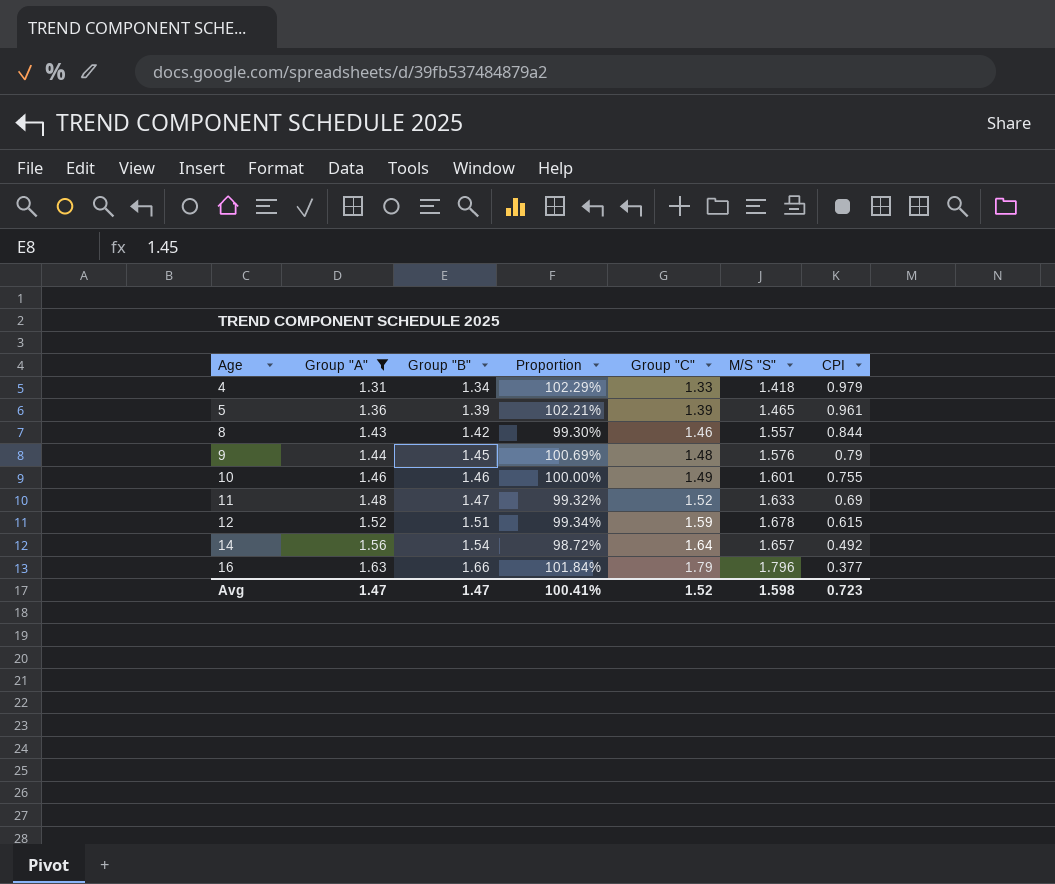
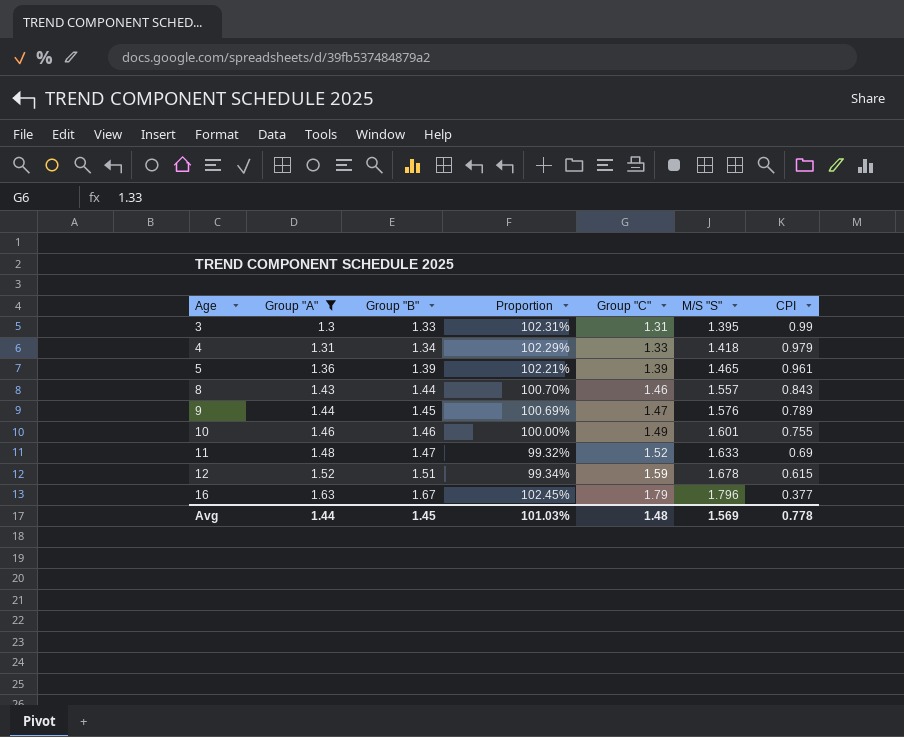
row 14: 1.56 | 1.54 | 98.72% | 1.64 | 1.657 | 0.492 -> none
row 3: none -> 1.3 | 1.33 | 102.31% | 1.31 | 1.395 | 0.99
8 | Group "B": 1.42 -> 1.44
8 | Proportion: 99.30% -> 100.70%
8 | CPI: 0.844 -> 0.843
9 | Group "C": 1.48 -> 1.47
9 | CPI: 0.79 -> 0.789
16 | Group "B": 1.66 -> 1.67
16 | Proportion: 101.84% -> 102.45%
Avg | Group "A": 1.47 -> 1.44
Avg | Group "B": 1.47 -> 1.45
Avg | Proportion: 100.41% -> 101.03%
Avg | Group "C": 1.52 -> 1.48
Avg | M/S "S": 1.598 -> 1.569
Avg | CPI: 0.723 -> 0.778

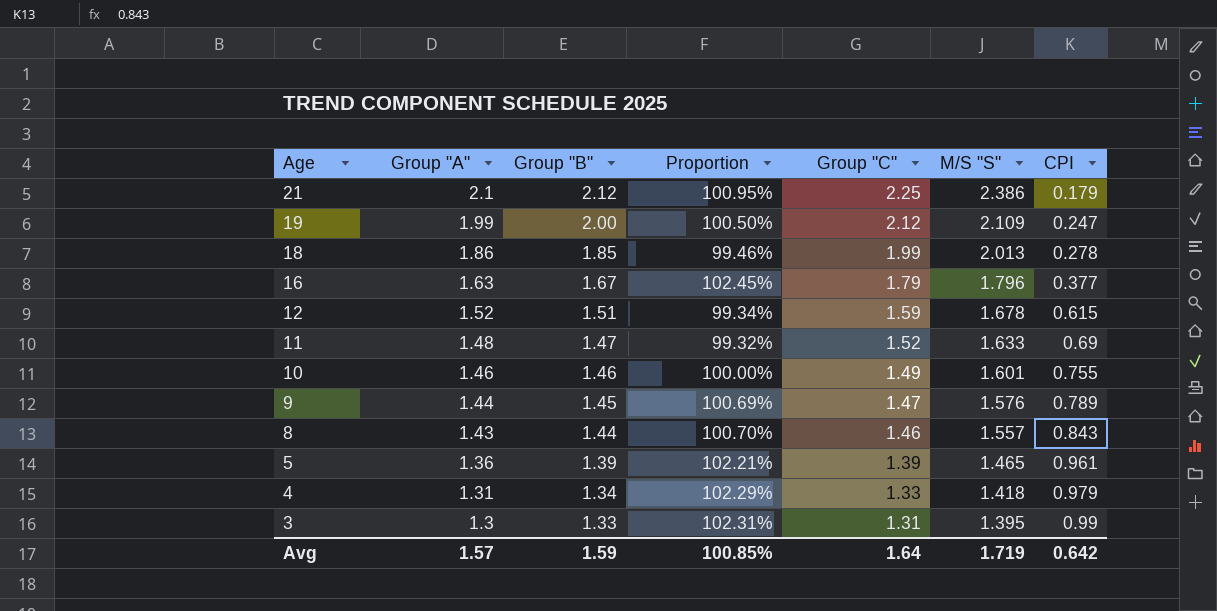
filter: Group "A" <= 1.63 -> none
row order: Age ascending -> Age descending
Avg | Group "A": 1.44 -> 1.57
Avg | Group "B": 1.45 -> 1.59
Avg | Proportion: 101.03% -> 100.85%
Avg | Group "C": 1.48 -> 1.64
Avg | M/S "S": 1.569 -> 1.719
Avg | CPI: 0.778 -> 0.642

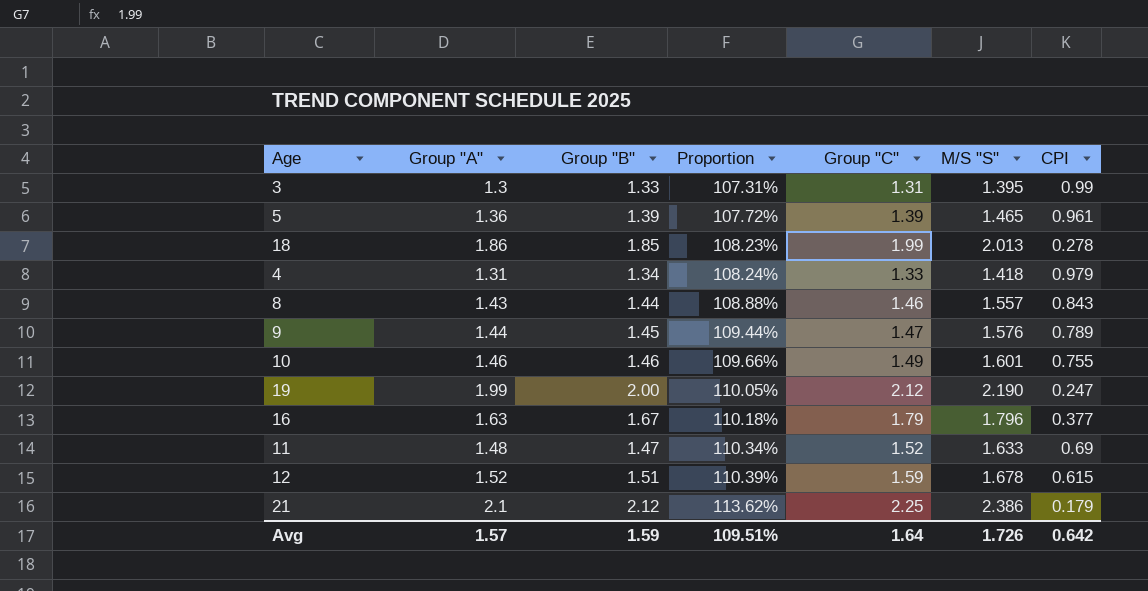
row order: Age descending -> Proportion ascending
column Proportion | formula: [Group "B"] / [Group "A"] -> [M/S "S"] / [Group "A"]
19 | M/S "S": 2.109 -> 2.190
Avg | Proportion: 100.85% -> 109.51%
Avg | M/S "S": 1.719 -> 1.726

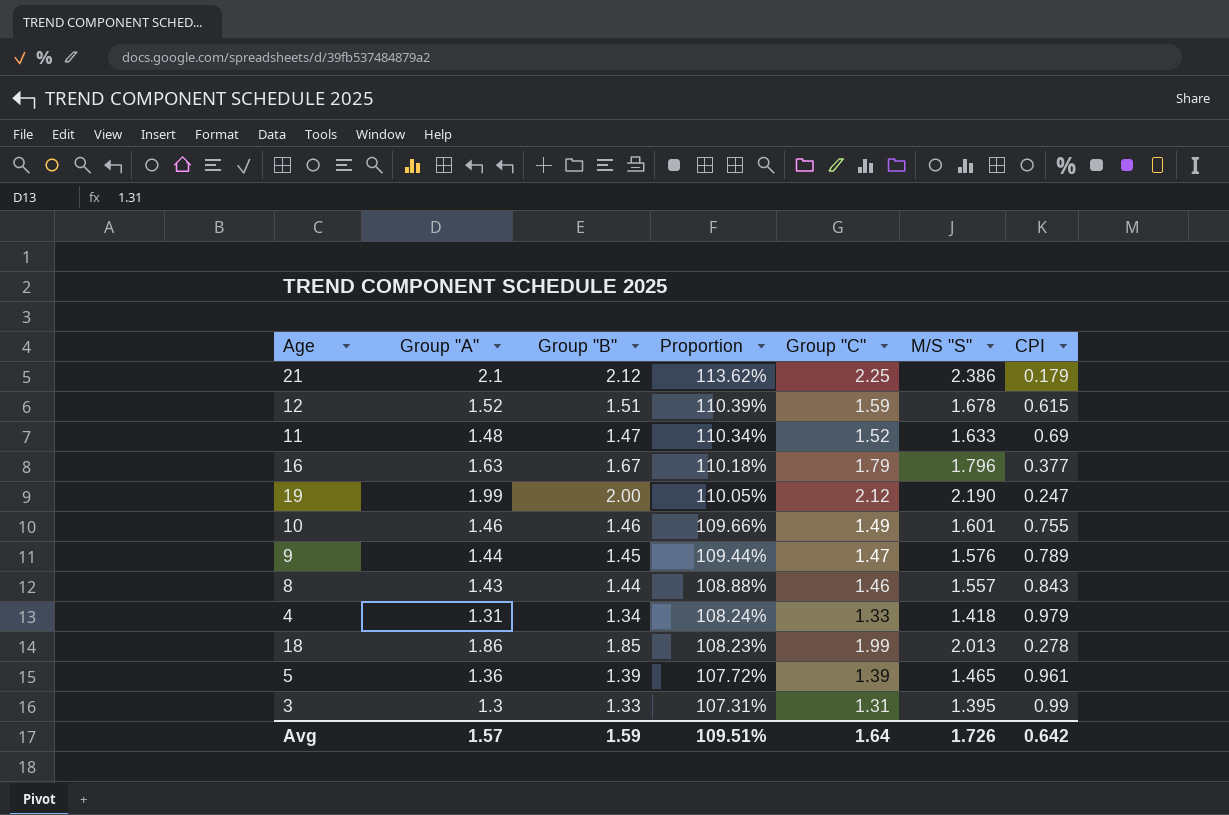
row order: Proportion ascending -> Proportion descending

